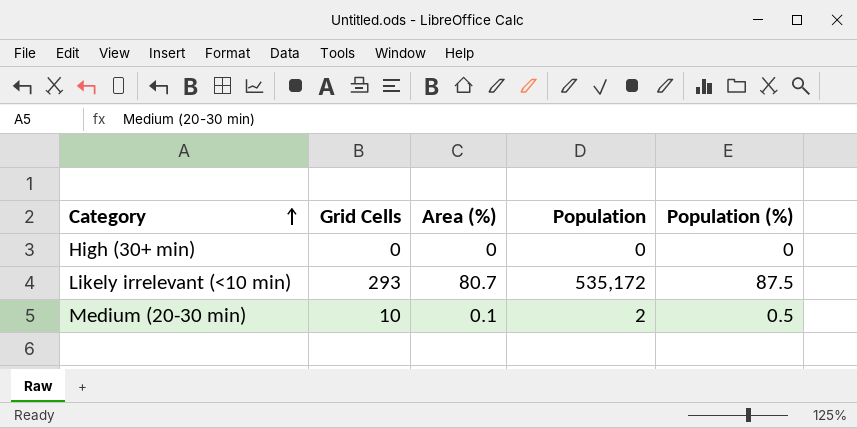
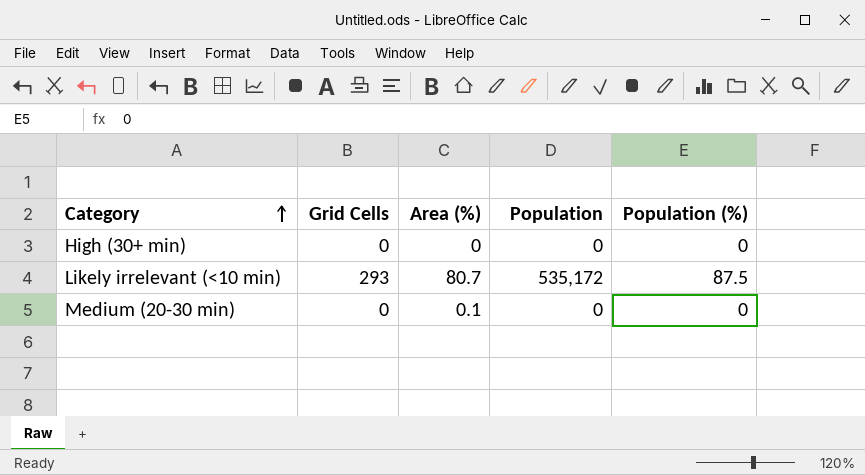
Medium (20-30 min) | Grid Cells: 10 -> 0
Medium (20-30 min) | Population: 2 -> 0
Medium (20-30 min) | Population (%): 0.5 -> 0

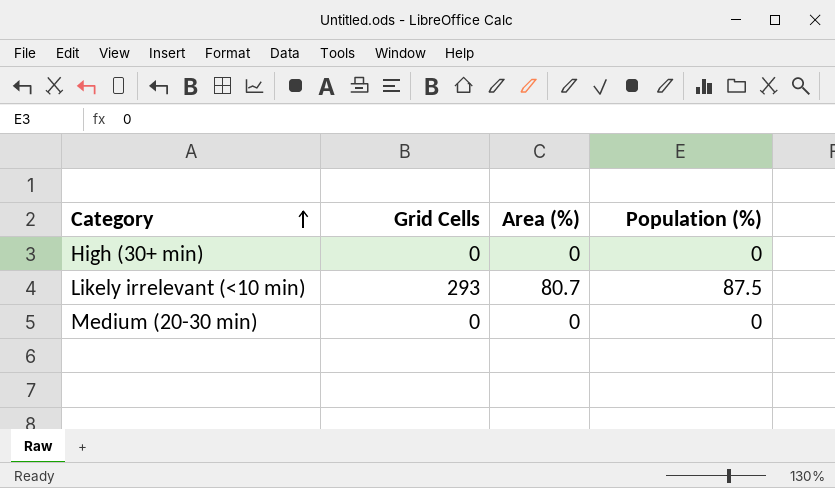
column Population | position: 4 -> none
Medium (20-30 min) | Area (%): 0.1 -> 0

